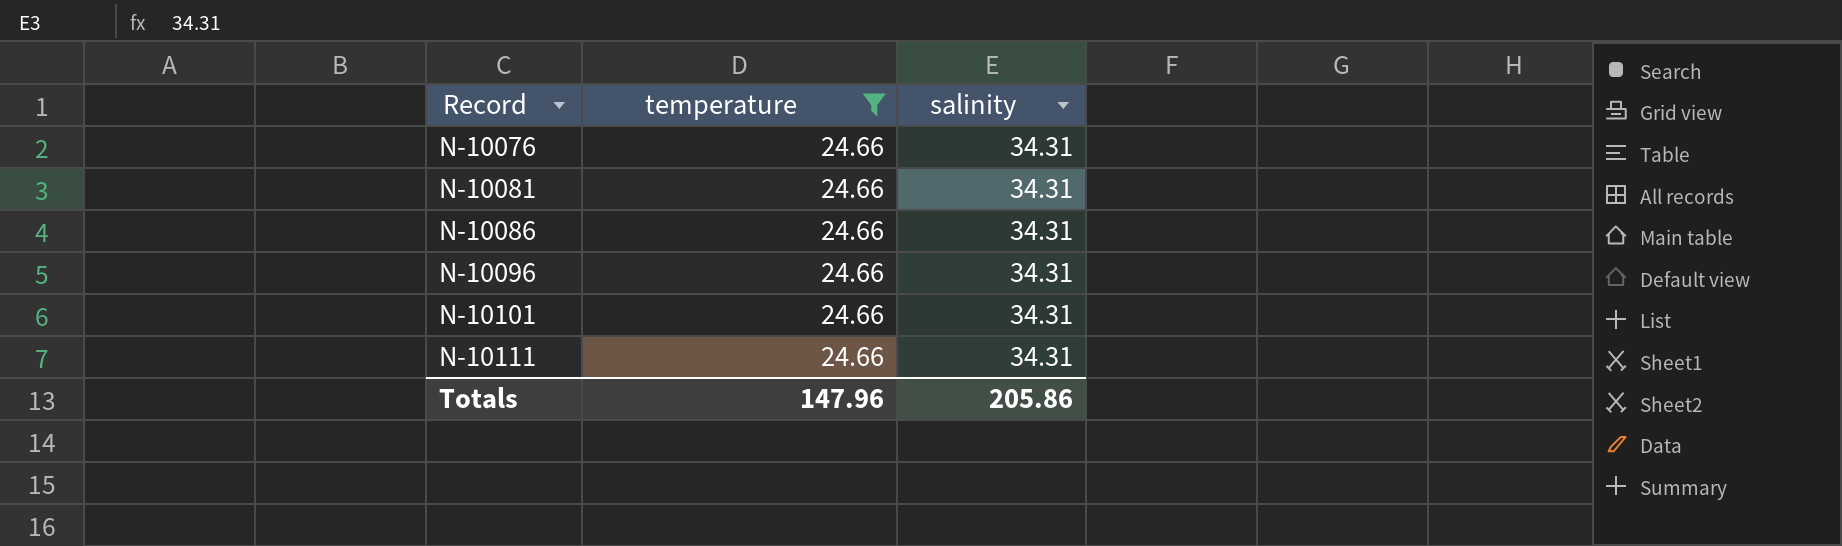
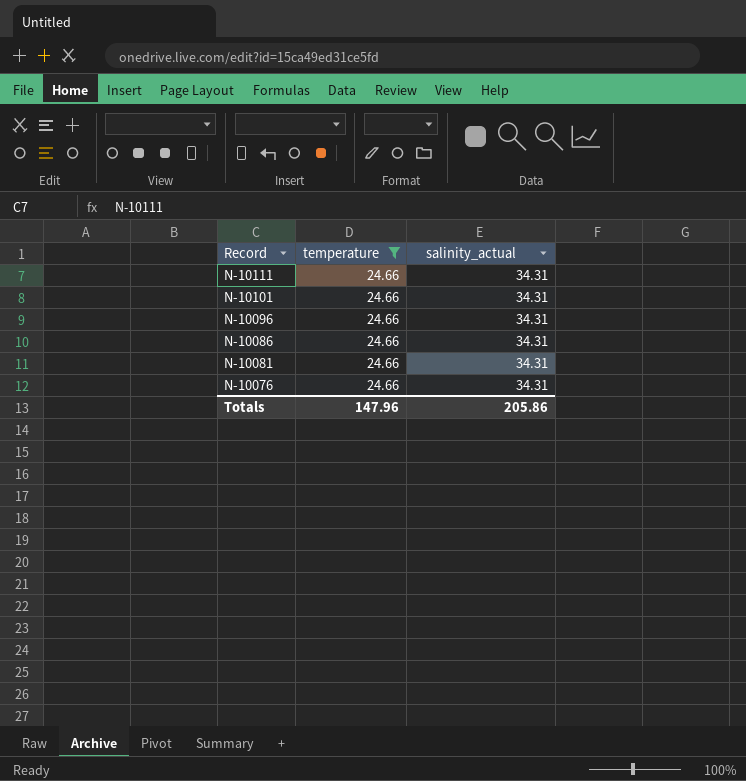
row order: Record ascending -> Record descending
column name: salinity -> salinity_actual

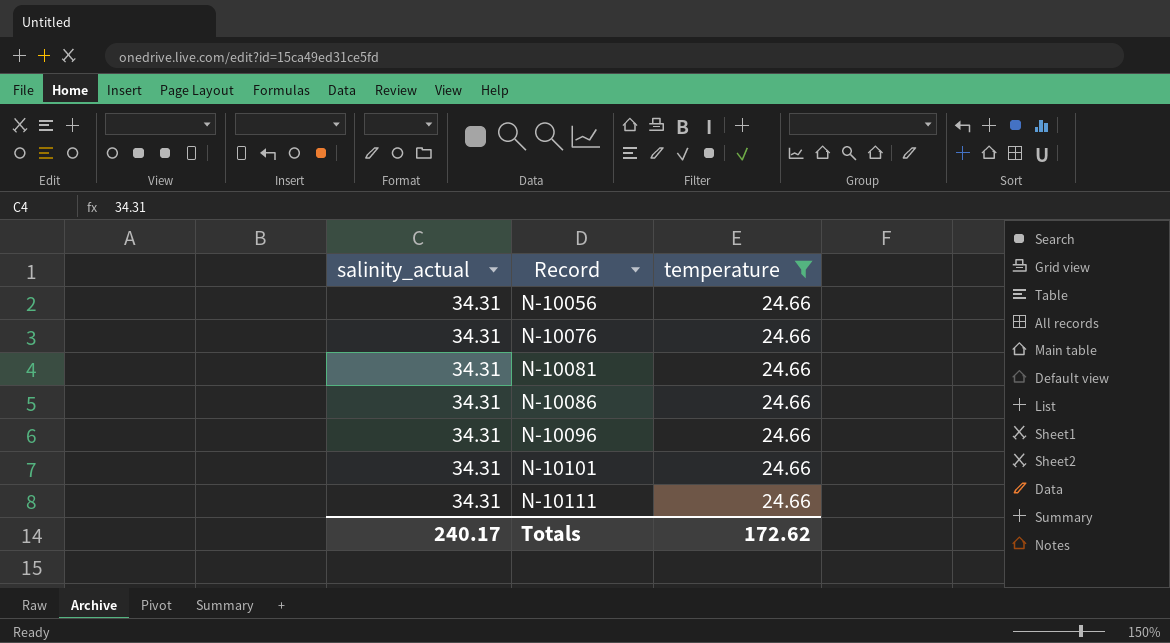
row order: Record descending -> Record ascending
column salinity_actual | position: 3 -> 1
row N-10056: none -> 34.31 | 24.66
Totals | salinity_actual: 205.86 -> 240.17
Totals | temperature: 147.96 -> 172.62

